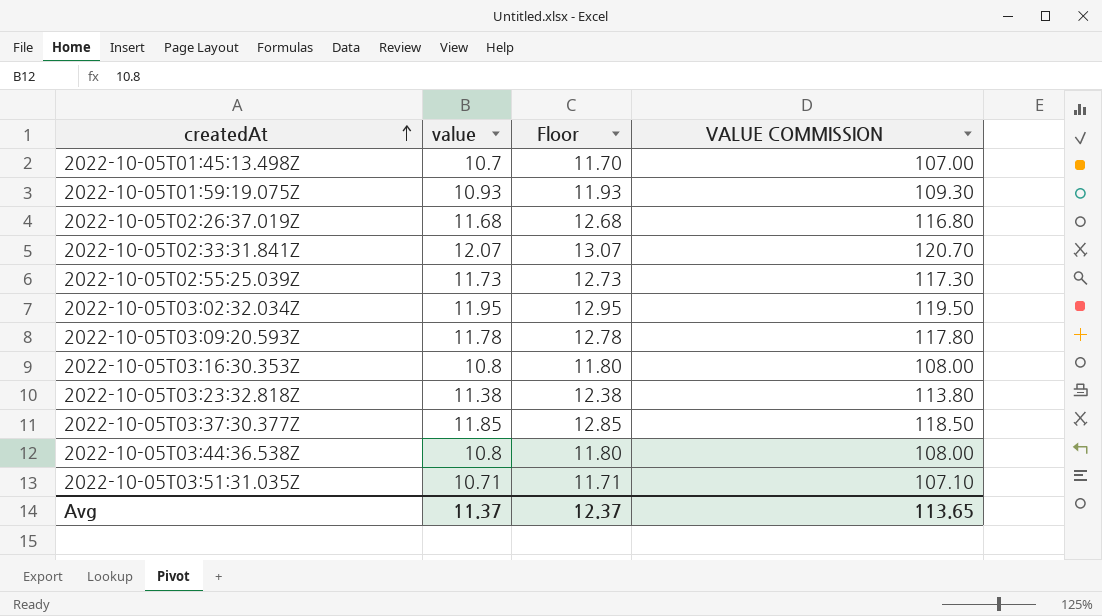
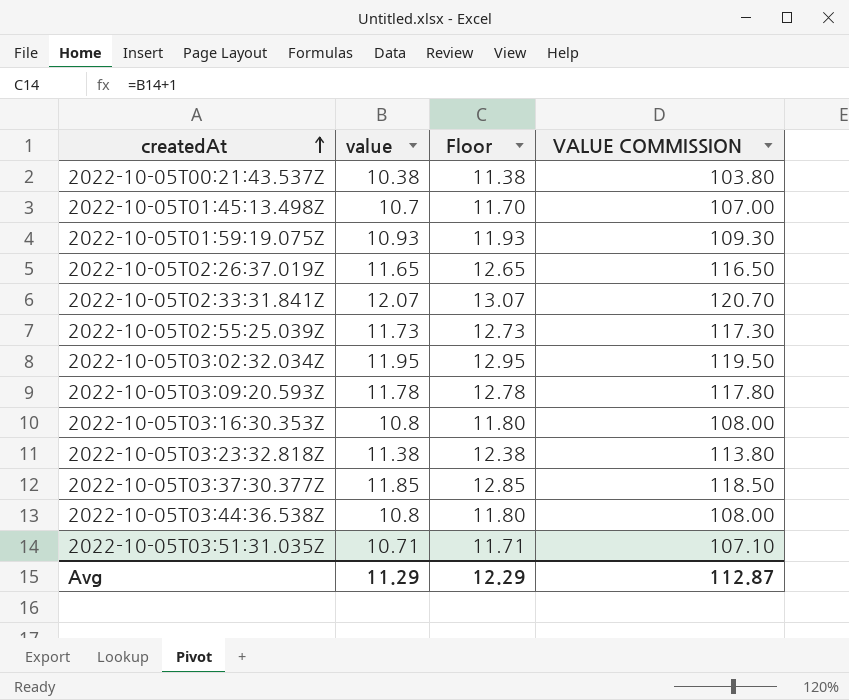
row 2022-10-05T00:21:43.537Z: none -> 10.38 | 11.38 | 103.80
2022-10-05T02:26:37.019Z | value: 11.68 -> 11.65
2022-10-05T02:26:37.019Z | Floor: 12.68 -> 12.65
2022-10-05T02:26:37.019Z | VALUE COMMISSION: 116.80 -> 116.50
Avg | value: 11.37 -> 11.29
Avg | Floor: 12.37 -> 12.29
Avg | VALUE COMMISSION: 113.65 -> 112.87

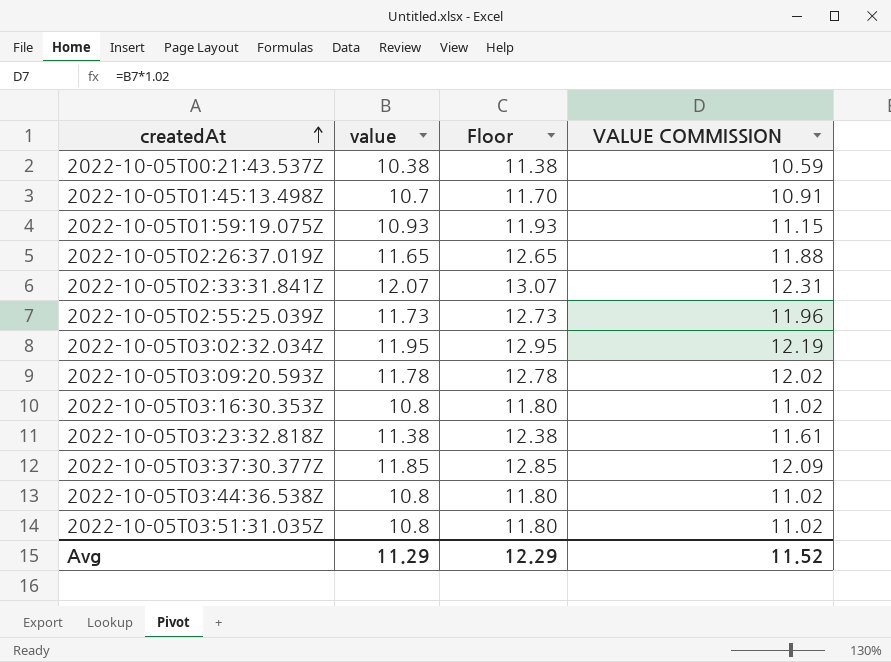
column VALUE COMMISSION | formula: [value] * 10 -> [value] * 1.02
2022-10-05T03:51:31.035Z | value: 10.71 -> 10.8
2022-10-05T03:51:31.035Z | Floor: 11.71 -> 11.80
Avg | VALUE COMMISSION: 112.87 -> 11.52

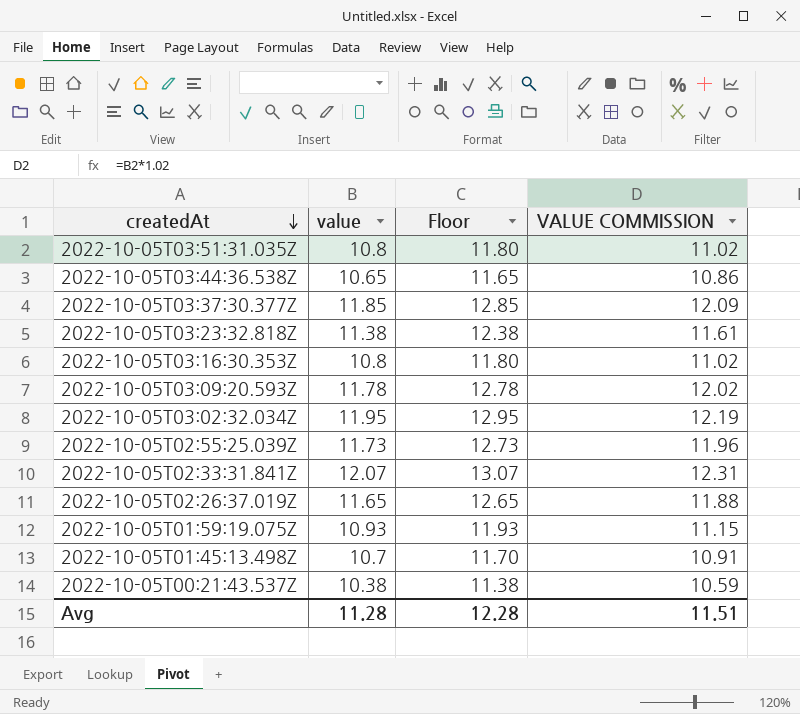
row order: createdAt ascending -> createdAt descending
2022-10-05T03:44:36.538Z | value: 10.8 -> 10.65
2022-10-05T03:44:36.538Z | Floor: 11.80 -> 11.65
2022-10-05T03:44:36.538Z | VALUE COMMISSION: 11.02 -> 10.86
Avg | value: 11.29 -> 11.28
Avg | Floor: 12.29 -> 12.28
Avg | VALUE COMMISSION: 11.52 -> 11.51

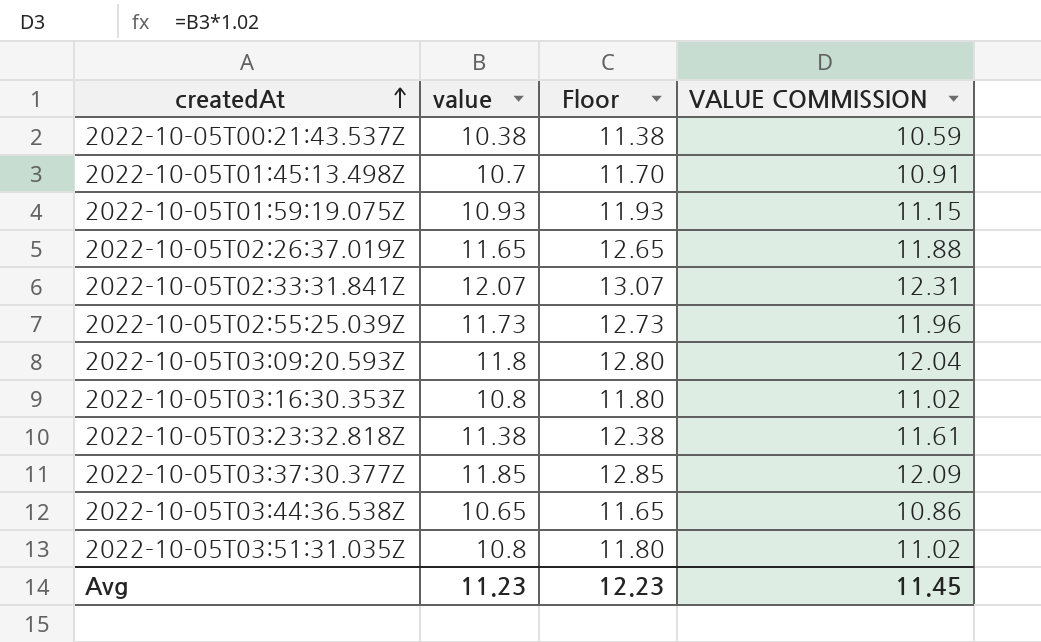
row order: createdAt descending -> createdAt ascending
row 2022-10-05T03:02:32.034Z: 11.95 | 12.95 | 12.19 -> none
2022-10-05T03:09:20.593Z | value: 11.78 -> 11.8
2022-10-05T03:09:20.593Z | Floor: 12.78 -> 12.80
2022-10-05T03:09:20.593Z | VALUE COMMISSION: 12.02 -> 12.04
Avg | value: 11.28 -> 11.23
Avg | Floor: 12.28 -> 12.23
Avg | VALUE COMMISSION: 11.51 -> 11.45

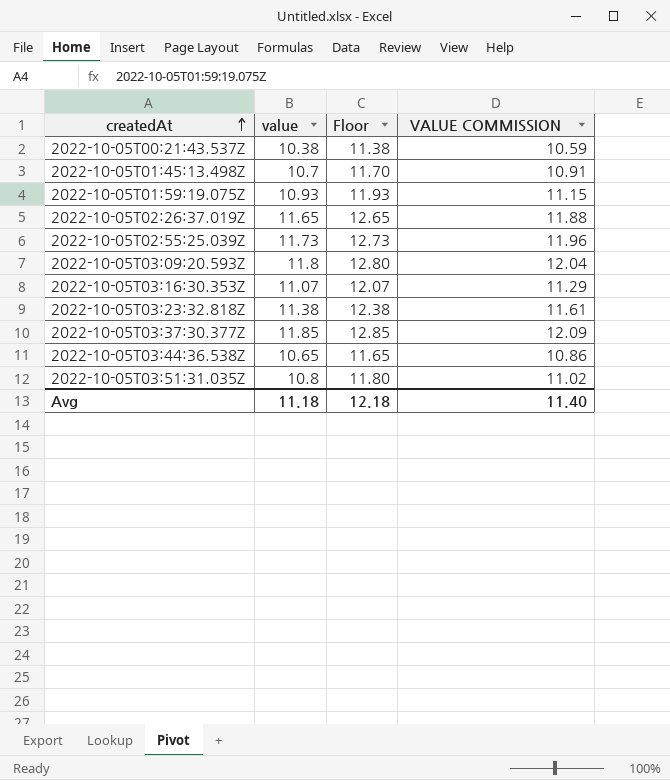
row 2022-10-05T02:33:31.841Z: 12.07 | 13.07 | 12.31 -> none
2022-10-05T03:16:30.353Z | value: 10.8 -> 11.07
2022-10-05T03:16:30.353Z | Floor: 11.80 -> 12.07
2022-10-05T03:16:30.353Z | VALUE COMMISSION: 11.02 -> 11.29
Avg | value: 11.23 -> 11.18
Avg | Floor: 12.23 -> 12.18
Avg | VALUE COMMISSION: 11.45 -> 11.40

